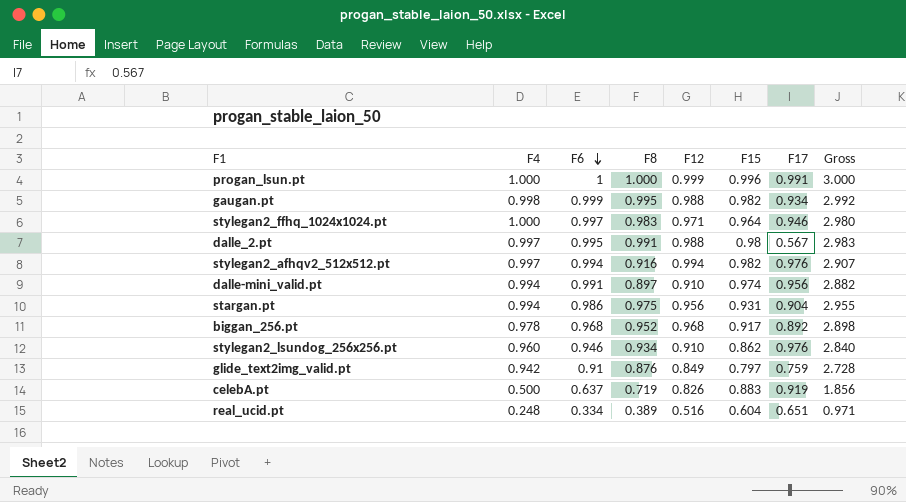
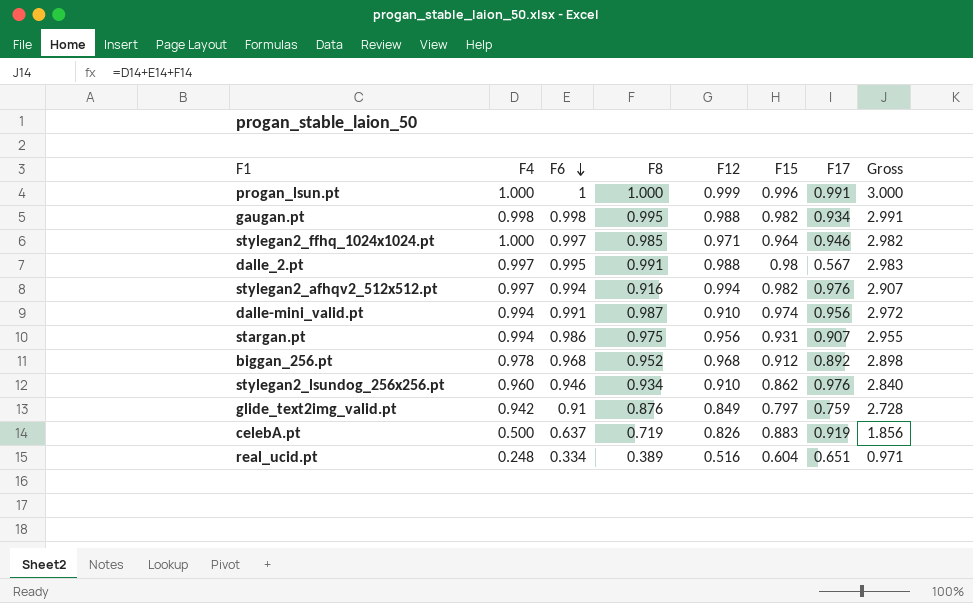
gaugan.pt | F6: 0.999 -> 0.998
gaugan.pt | Gross: 2.992 -> 2.991
stylegan2_ffhq_1024x1024.pt | F8: 0.983 -> 0.985
stylegan2_ffhq_1024x1024.pt | Gross: 2.980 -> 2.982
dalle-mini_valid.pt | F8: 0.897 -> 0.987
dalle-mini_valid.pt | Gross: 2.882 -> 2.972
stargan.pt | F17: 0.904 -> 0.907
biggan_256.pt | F15: 0.917 -> 0.912

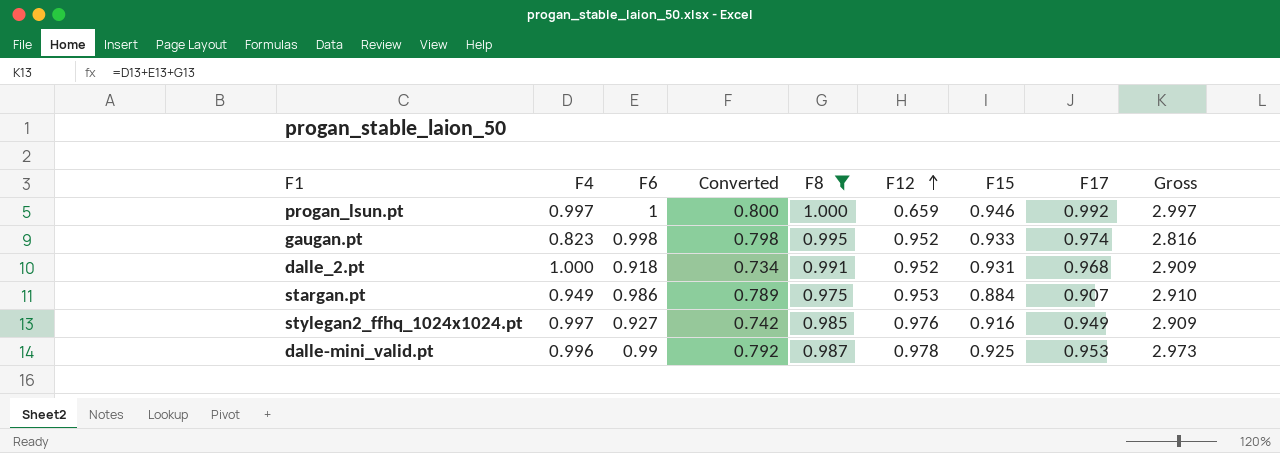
filter: none -> F8 >= 0.975
row order: F6 descending -> F12 ascending
column Converted | formula: none -> [F6] * 0.8
progan_lsun.pt | F4: 1.000 -> 0.997
progan_lsun.pt | F12: 0.999 -> 0.659
progan_lsun.pt | F15: 0.996 -> 0.946
progan_lsun.pt | F17: 0.991 -> 0.992
progan_lsun.pt | Gross: 3.000 -> 2.997
gaugan.pt | F4: 0.998 -> 0.823
gaugan.pt | F12: 0.988 -> 0.952
gaugan.pt | F15: 0.982 -> 0.933
gaugan.pt | F17: 0.934 -> 0.974
gaugan.pt | Gross: 2.991 -> 2.816
dalle_2.pt | F4: 0.997 -> 1.000
dalle_2.pt | F6: 0.995 -> 0.918
dalle_2.pt | F12: 0.988 -> 0.952
dalle_2.pt | F15: 0.98 -> 0.931
dalle_2.pt | F17: 0.567 -> 0.968
dalle_2.pt | Gross: 2.983 -> 2.909
stargan.pt | F4: 0.994 -> 0.949
stargan.pt | F12: 0.956 -> 0.953
stargan.pt | F15: 0.931 -> 0.884
stargan.pt | Gross: 2.955 -> 2.910
stylegan2_ffhq_1024x1024.pt | F4: 1.000 -> 0.997
stylegan2_ffhq_1024x1024.pt | F6: 0.997 -> 0.927
stylegan2_ffhq_1024x1024.pt | F12: 0.971 -> 0.976
stylegan2_ffhq_1024x1024.pt | F15: 0.964 -> 0.916
stylegan2_ffhq_1024x1024.pt | F17: 0.946 -> 0.949
stylegan2_ffhq_1024x1024.pt | Gross: 2.982 -> 2.909
dalle-mini_valid.pt | F4: 0.994 -> 0.996
dalle-mini_valid.pt | F6: 0.991 -> 0.99
dalle-mini_valid.pt | F12: 0.910 -> 0.978
dalle-mini_valid.pt | F15: 0.974 -> 0.925
dalle-mini_valid.pt | F17: 0.956 -> 0.953
dalle-mini_valid.pt | Gross: 2.972 -> 2.973

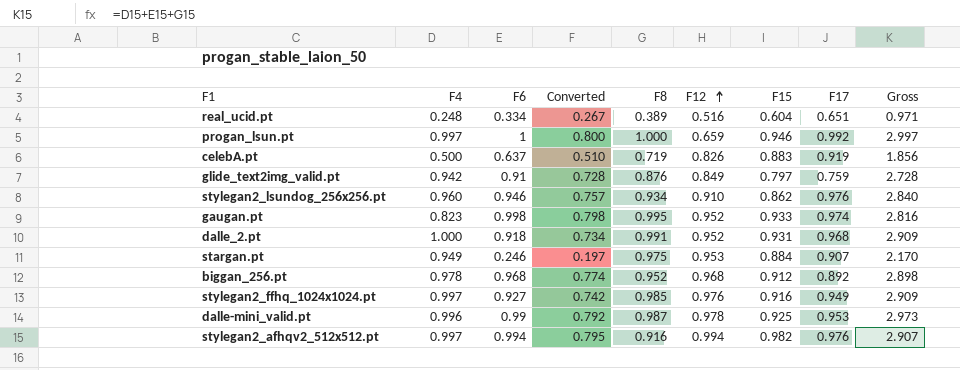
filter: F8 >= 0.975 -> none
stargan.pt | F6: 0.986 -> 0.246
stargan.pt | Converted: 0.789 -> 0.197
stargan.pt | Gross: 2.910 -> 2.170

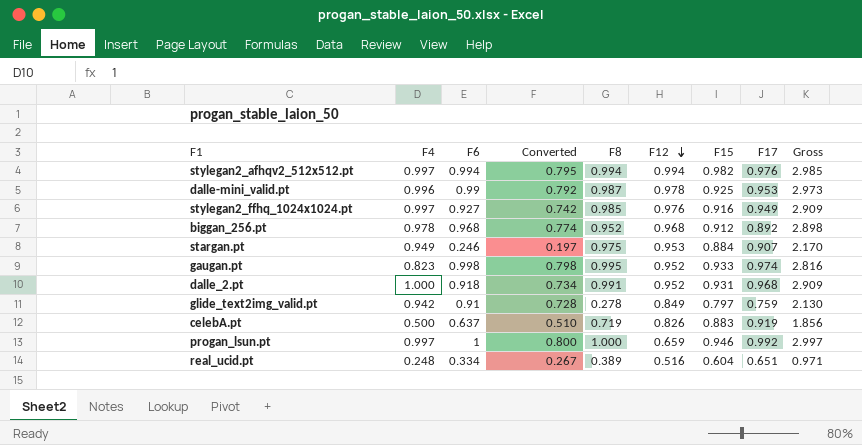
row order: F12 ascending -> F12 descending
row stylegan2_lsundog_256x256.pt: 0.960 | 0.946 | 0.757 | 0.934 | 0.910 | 0.862 | 0.976 | 2.840 -> none
stylegan2_afhqv2_512x512.pt | F8: 0.916 -> 0.994
stylegan2_afhqv2_512x512.pt | Gross: 2.907 -> 2.985
glide_text2img_valid.pt | F8: 0.876 -> 0.278
glide_text2img_valid.pt | Gross: 2.728 -> 2.130

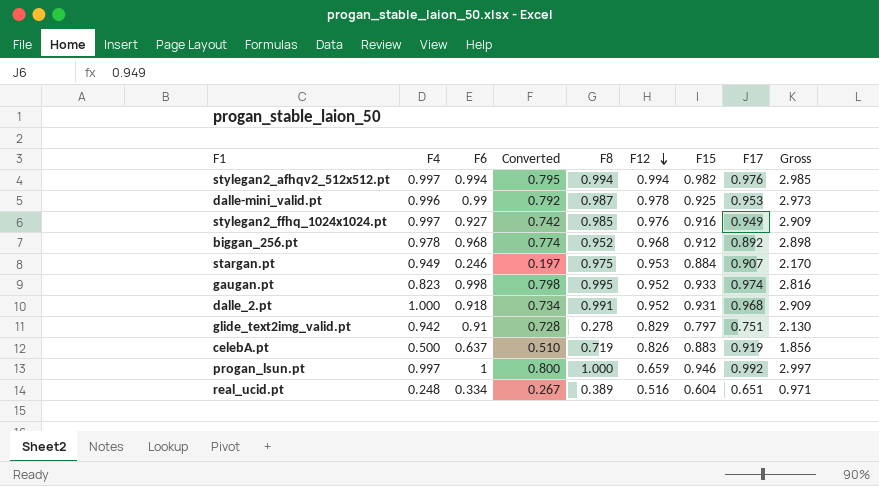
glide_text2img_valid.pt | F12: 0.849 -> 0.829
glide_text2img_valid.pt | F17: 0.759 -> 0.751

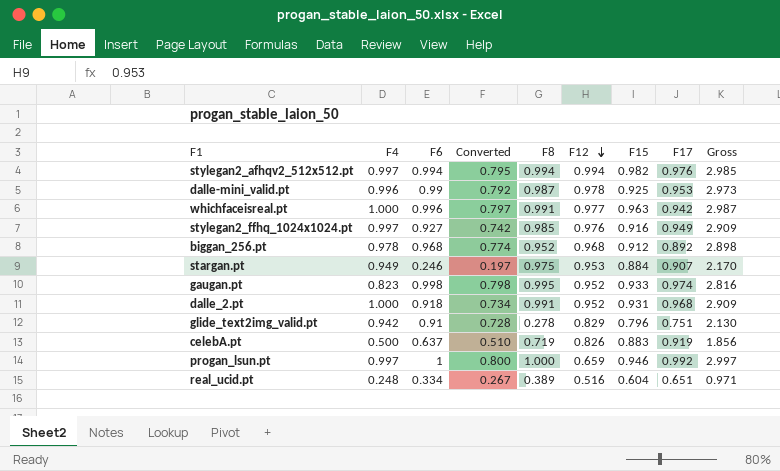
row whichfaceisreal.pt: none -> 1.000 | 0.996 | 0.797 | 0.991 | 0.977 | 0.963 | 0.942 | 2.987
glide_text2img_valid.pt | F15: 0.797 -> 0.796

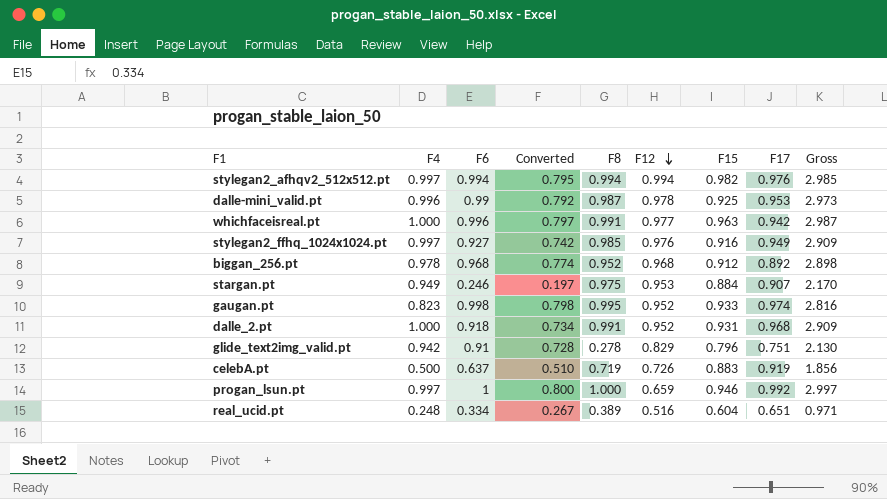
celebA.pt | F12: 0.826 -> 0.726

